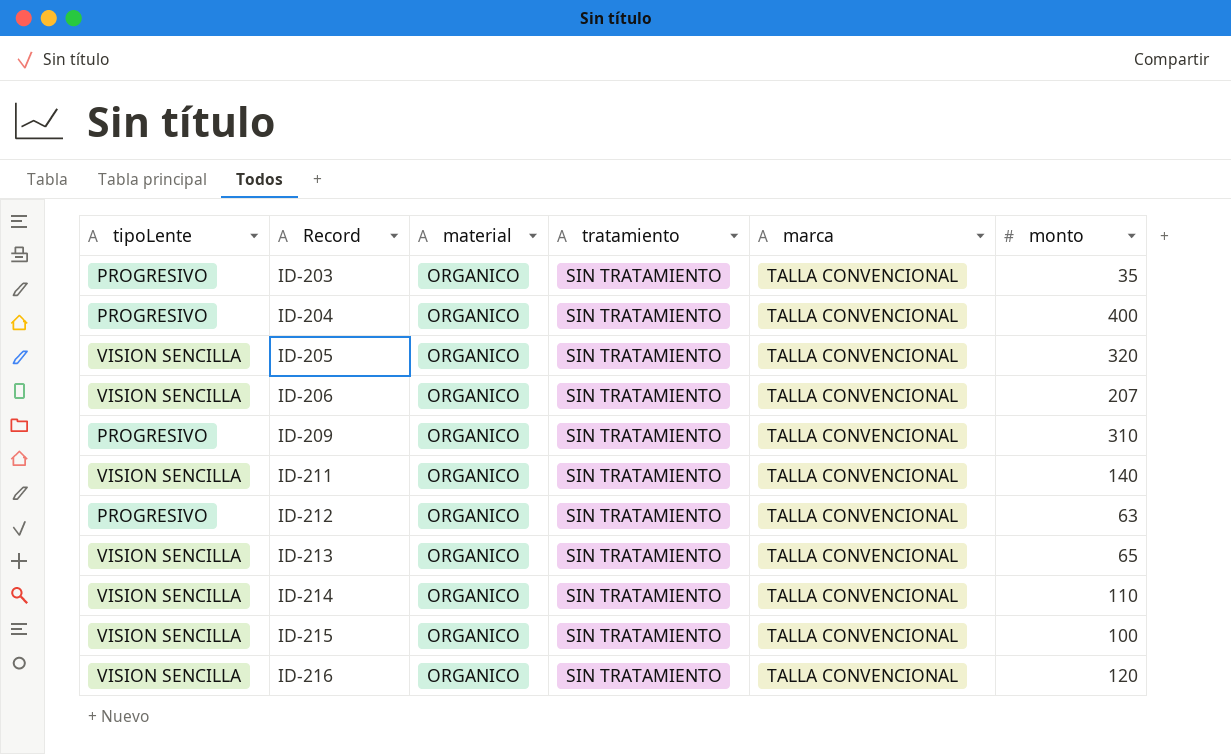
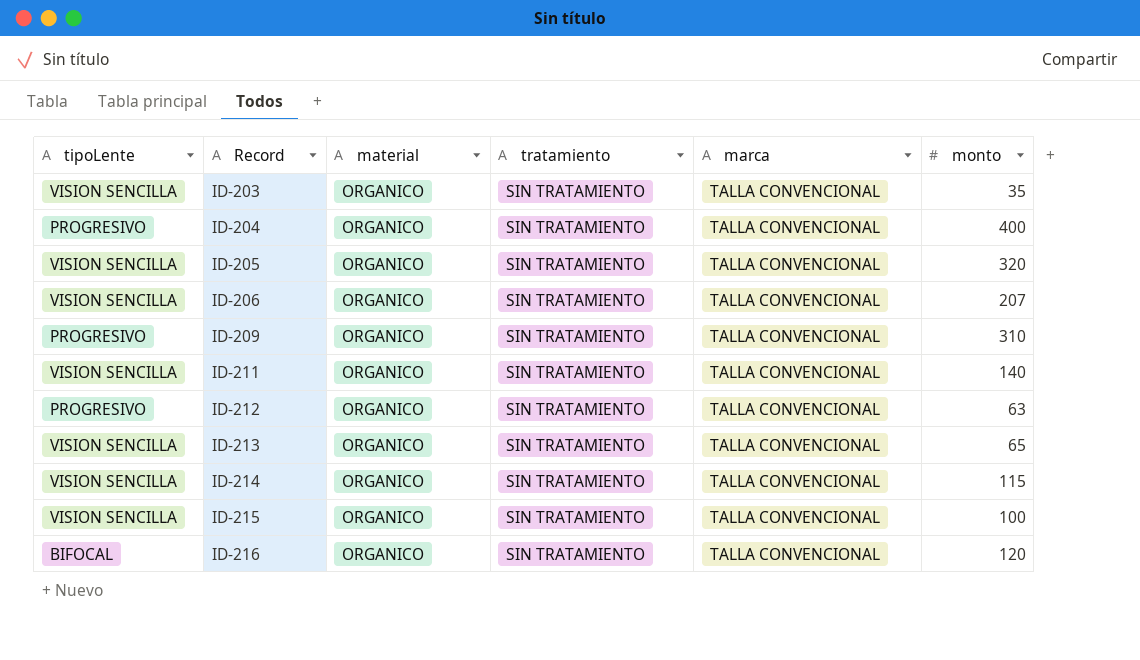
ID-203 | tipoLente: PROGRESIVO -> VISION SENCILLA
ID-214 | monto: 110 -> 115
ID-216 | tipoLente: VISION SENCILLA -> BIFOCAL

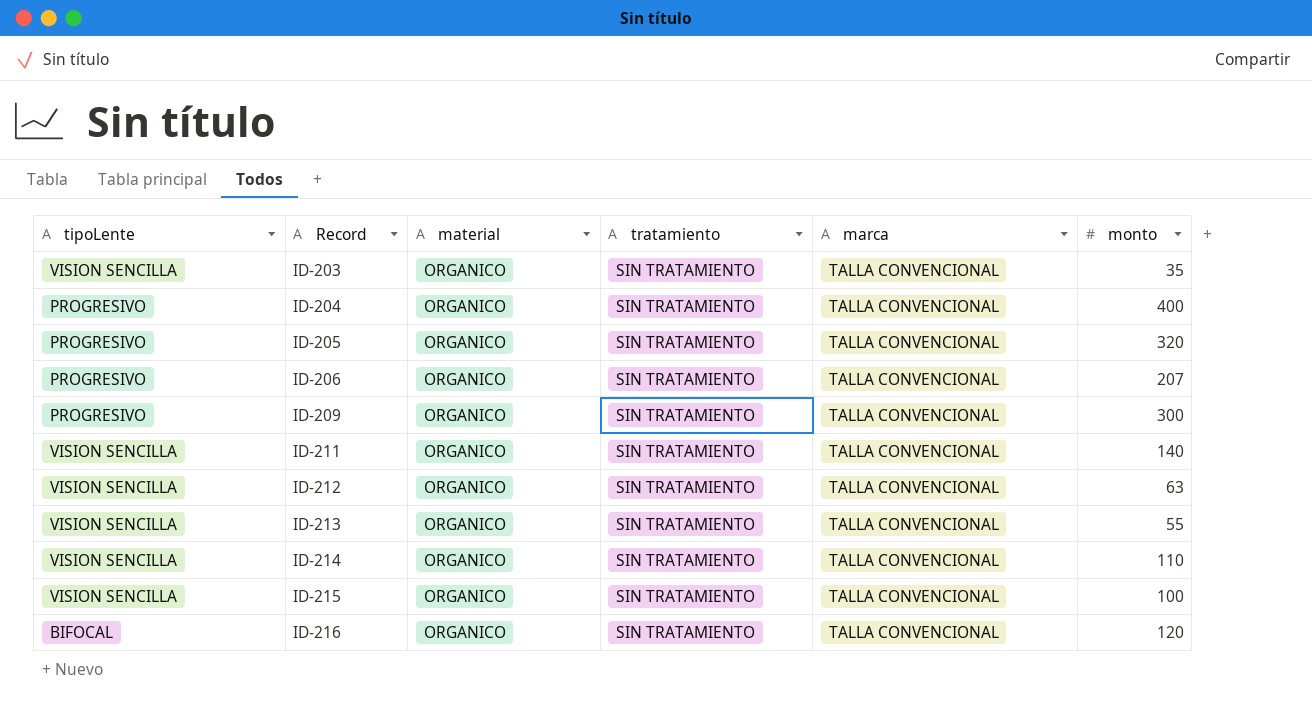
ID-205 | tipoLente: VISION SENCILLA -> PROGRESIVO
ID-206 | tipoLente: VISION SENCILLA -> PROGRESIVO
ID-209 | monto: 310 -> 300
ID-212 | tipoLente: PROGRESIVO -> VISION SENCILLA
ID-213 | monto: 65 -> 55
ID-214 | monto: 115 -> 110

